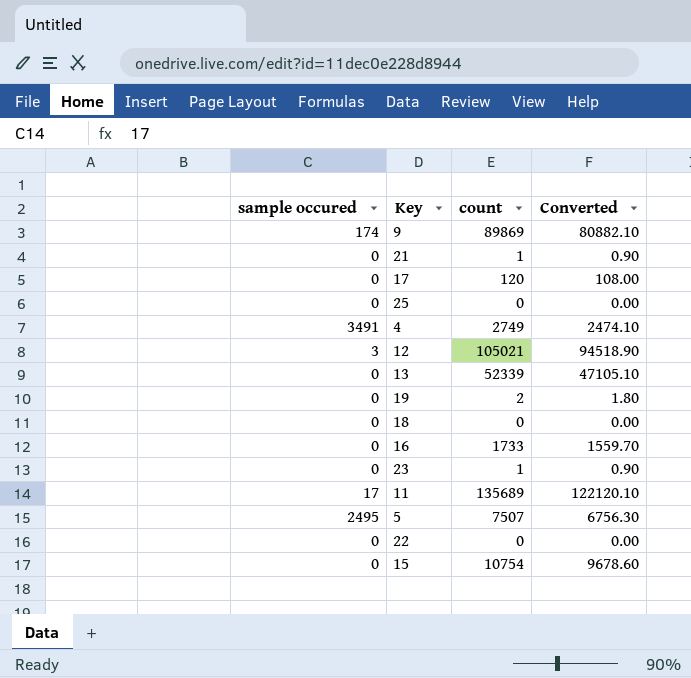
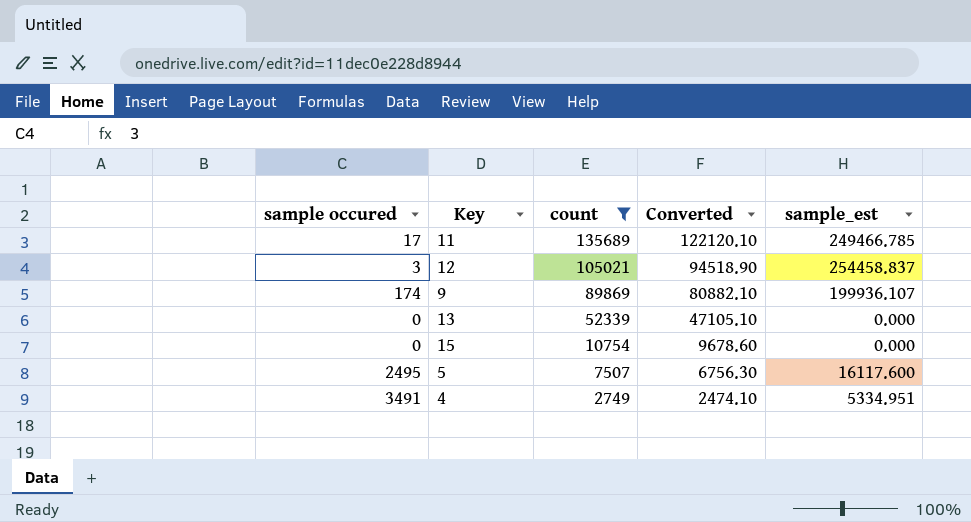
filter: none -> count >= 2749
row order: none -> count descending
column sample_est | position: none -> 5

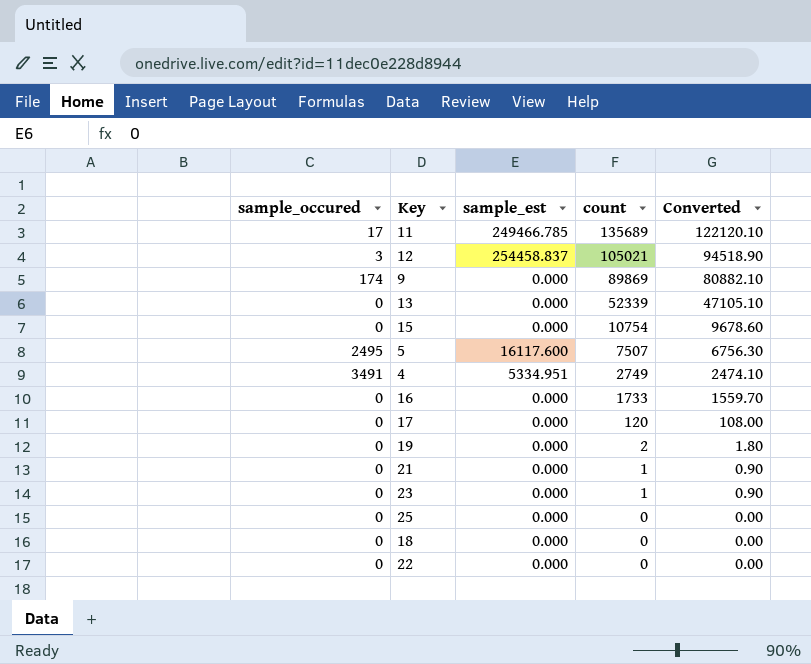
filter: count >= 2749 -> none
column name: sample occured -> sample_occured
column sample_est | position: 5 -> 3
9 | sample_est: 199936.107 -> 0.000

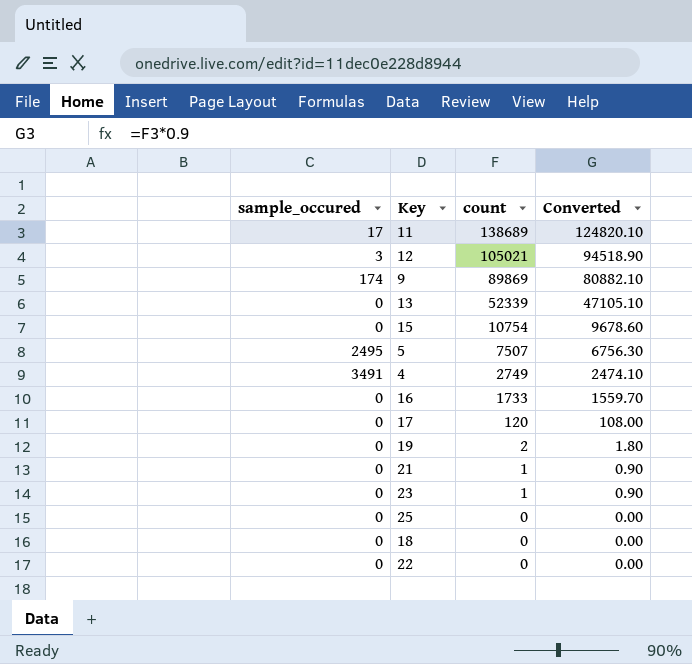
column sample_est | position: 3 -> none
11 | count: 135689 -> 138689
11 | Converted: 122120.10 -> 124820.10

